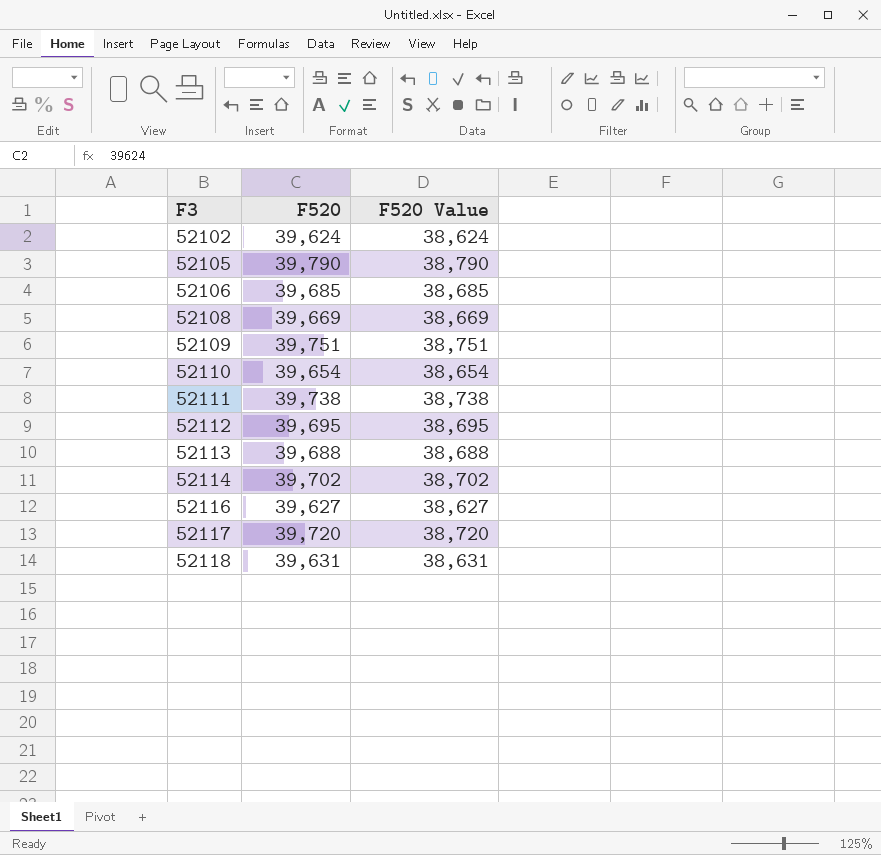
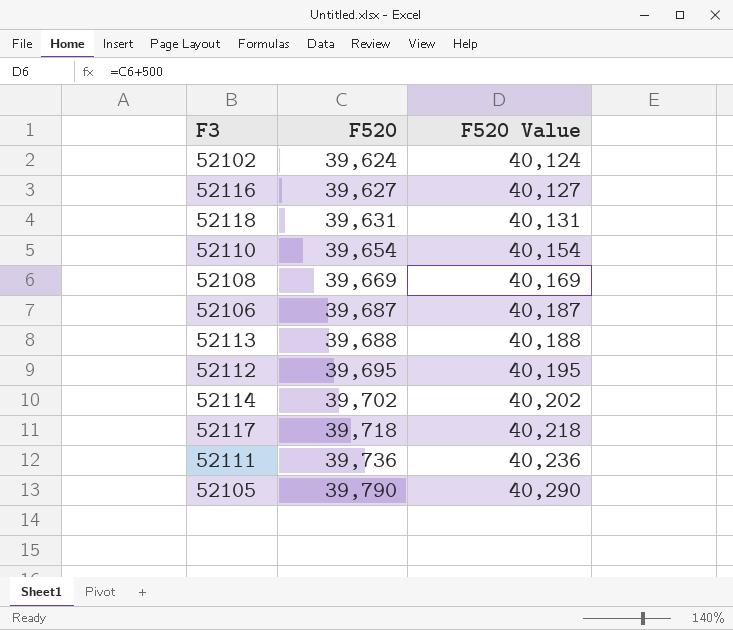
row order: F3 ascending -> F520 ascending
column F520 Value | formula: [F520] - 1000 -> [F520] + 500
row 52109: 39,751 | 38,751 -> none
52106 | F520: 39,685 -> 39,687
52117 | F520: 39,720 -> 39,718
52111 | F520: 39,738 -> 39,736

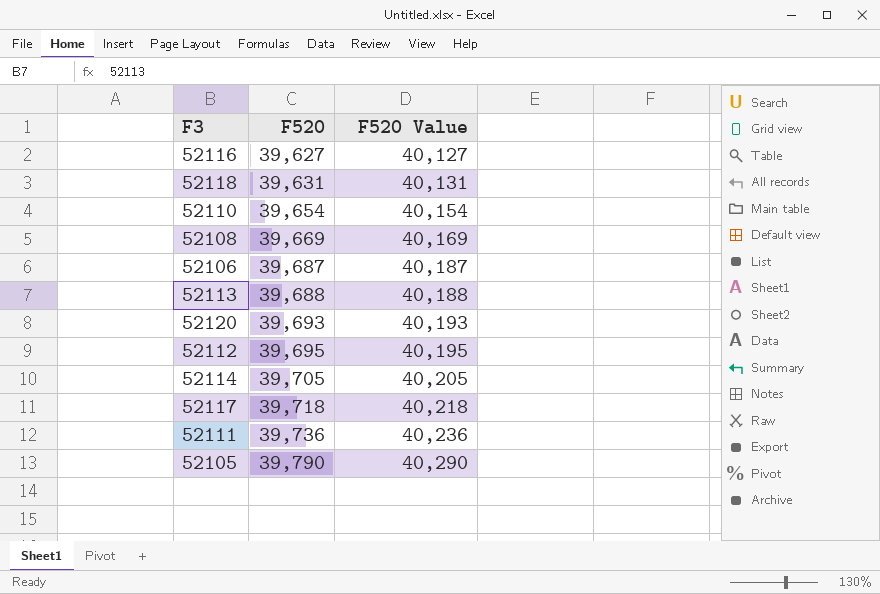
row 52102: 39,624 | 40,124 -> none
row 52120: none -> 39,693 | 40,193
52114 | F520: 39,702 -> 39,705
52114 | F520 Value: 40,202 -> 40,205

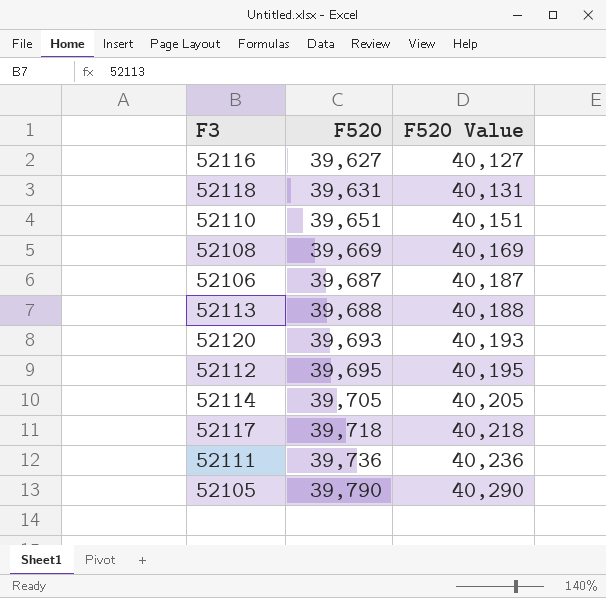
52110 | F520: 39,654 -> 39,651
52110 | F520 Value: 40,154 -> 40,151

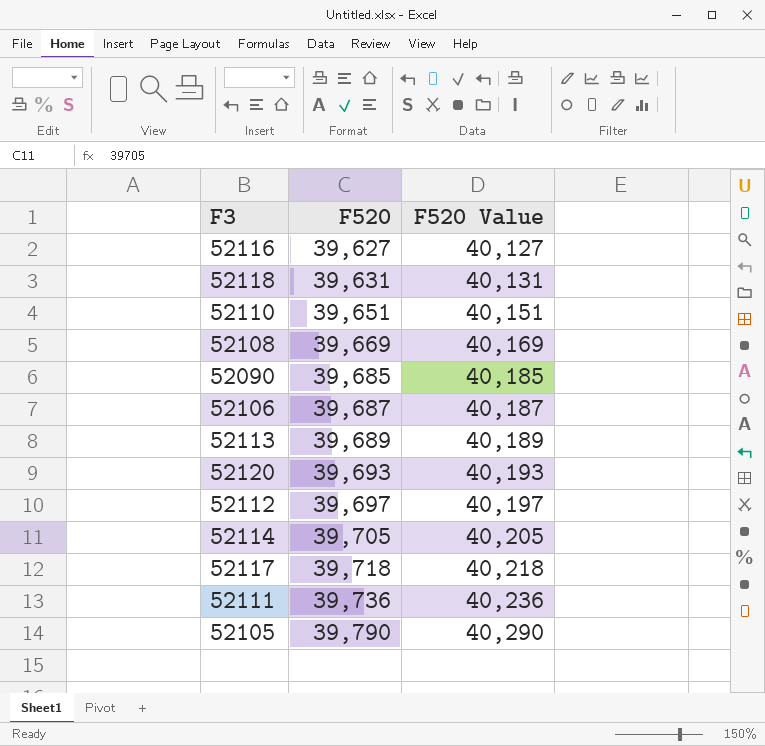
row 52090: none -> 39,685 | 40,185
52113 | F520: 39,688 -> 39,689
52113 | F520 Value: 40,188 -> 40,189
52112 | F520: 39,695 -> 39,697
52112 | F520 Value: 40,195 -> 40,197

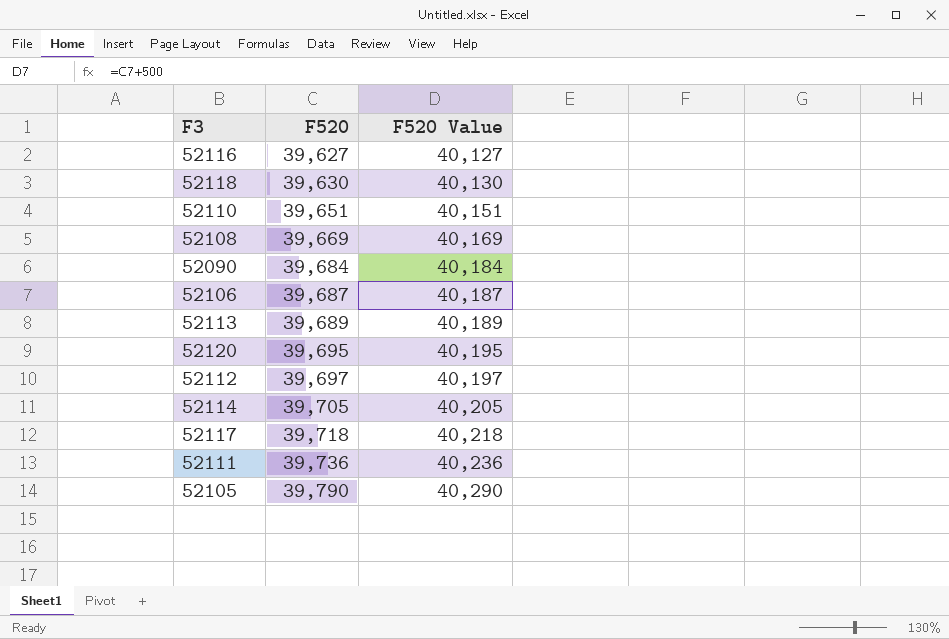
52118 | F520: 39,631 -> 39,630
52118 | F520 Value: 40,131 -> 40,130
52090 | F520: 39,685 -> 39,684
52090 | F520 Value: 40,185 -> 40,184
52120 | F520: 39,693 -> 39,695
52120 | F520 Value: 40,193 -> 40,195

